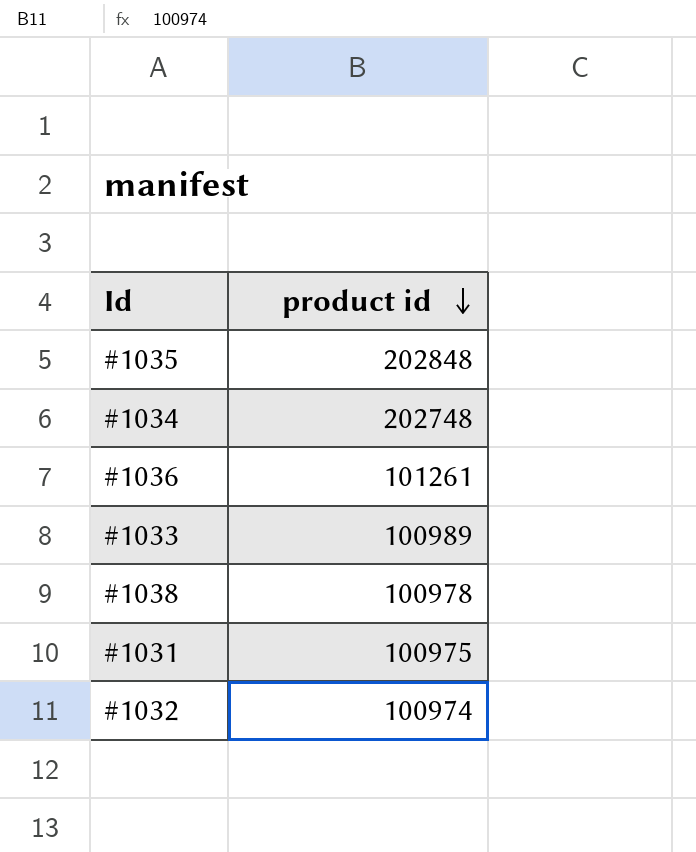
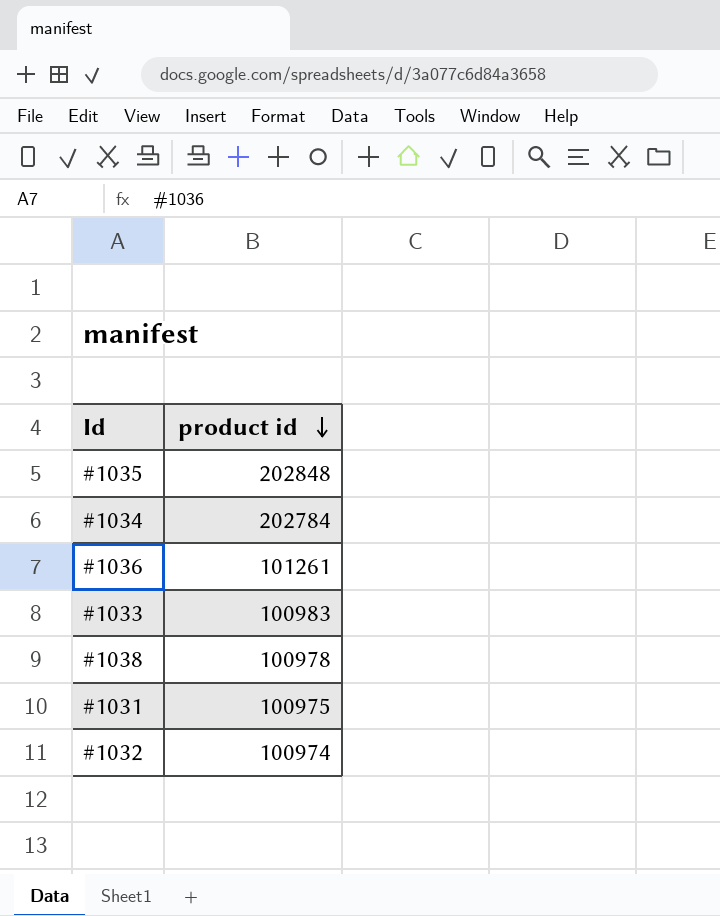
#1034 | product id: 202748 -> 202784
#1033 | product id: 100989 -> 100983

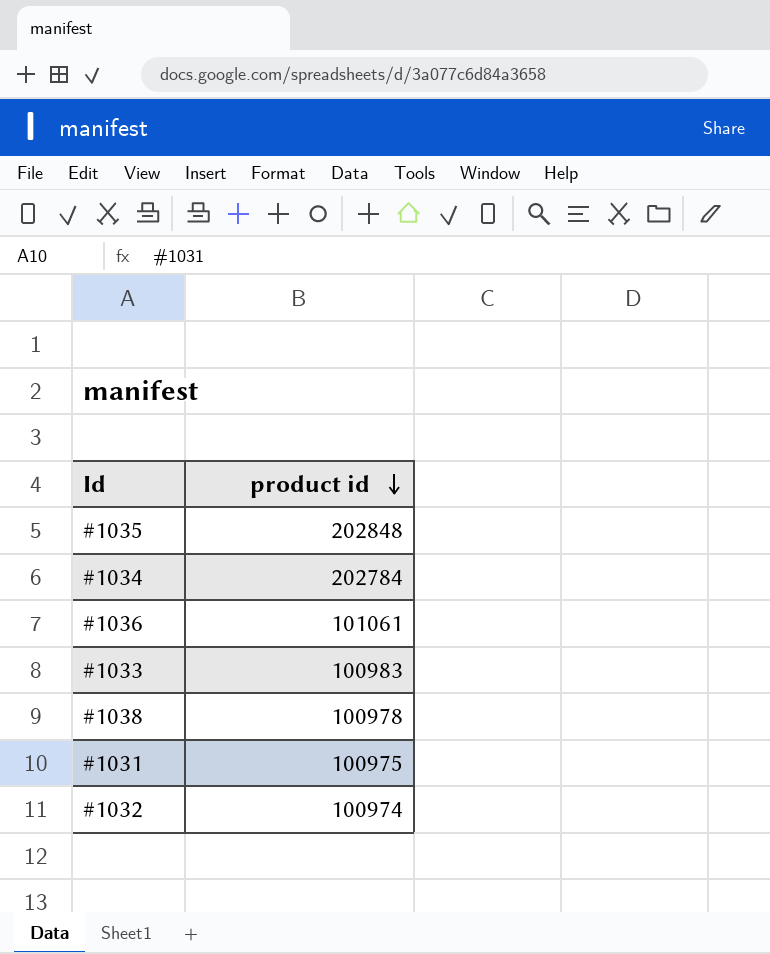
#1036 | product id: 101261 -> 101061

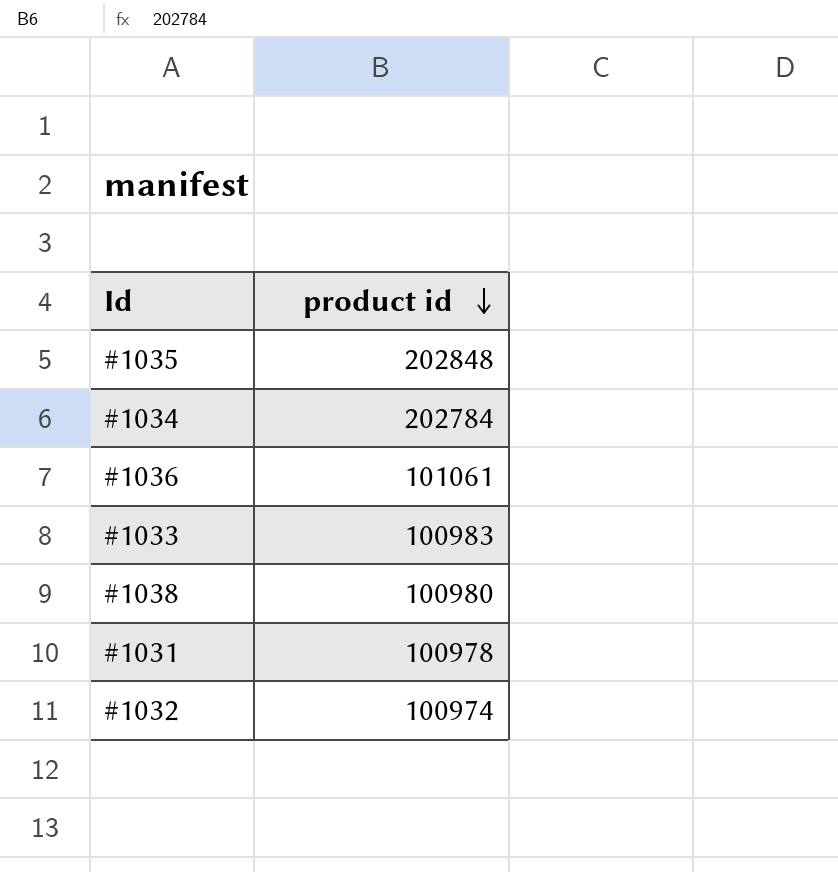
#1038 | product id: 100978 -> 100980
#1031 | product id: 100975 -> 100978

